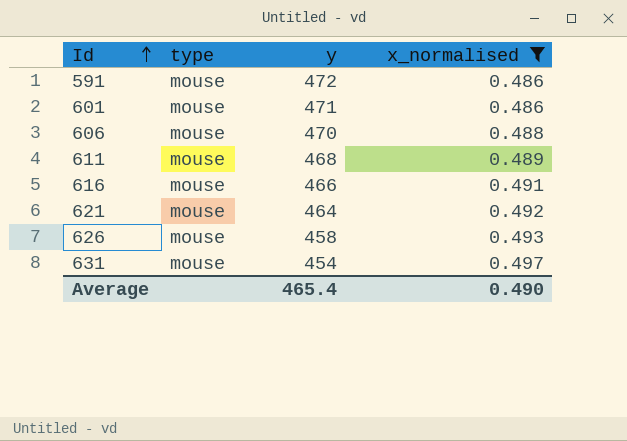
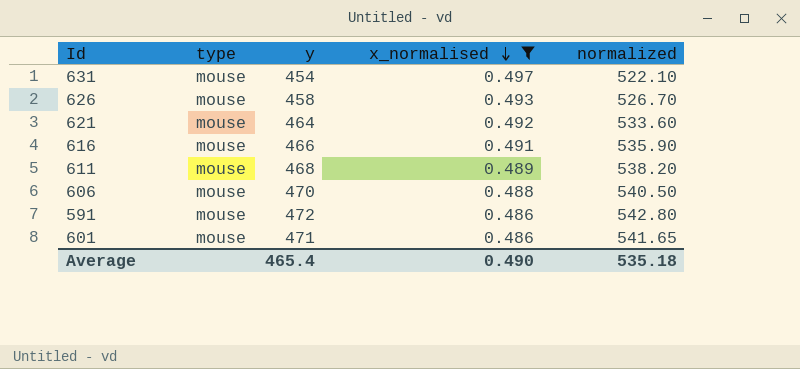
row order: Id ascending -> x_normalised descending
column normalized | formula: none -> [y] * 1.15

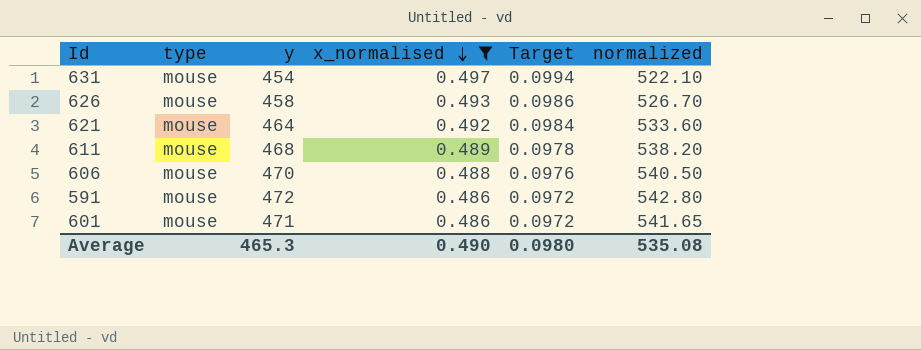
column Target | formula: none -> [x_normalised] * 0.2
row 616: mouse | 466 | 0.491 | 535.90 -> none
Average | y: 465.4 -> 465.3
Average | normalized: 535.18 -> 535.08

